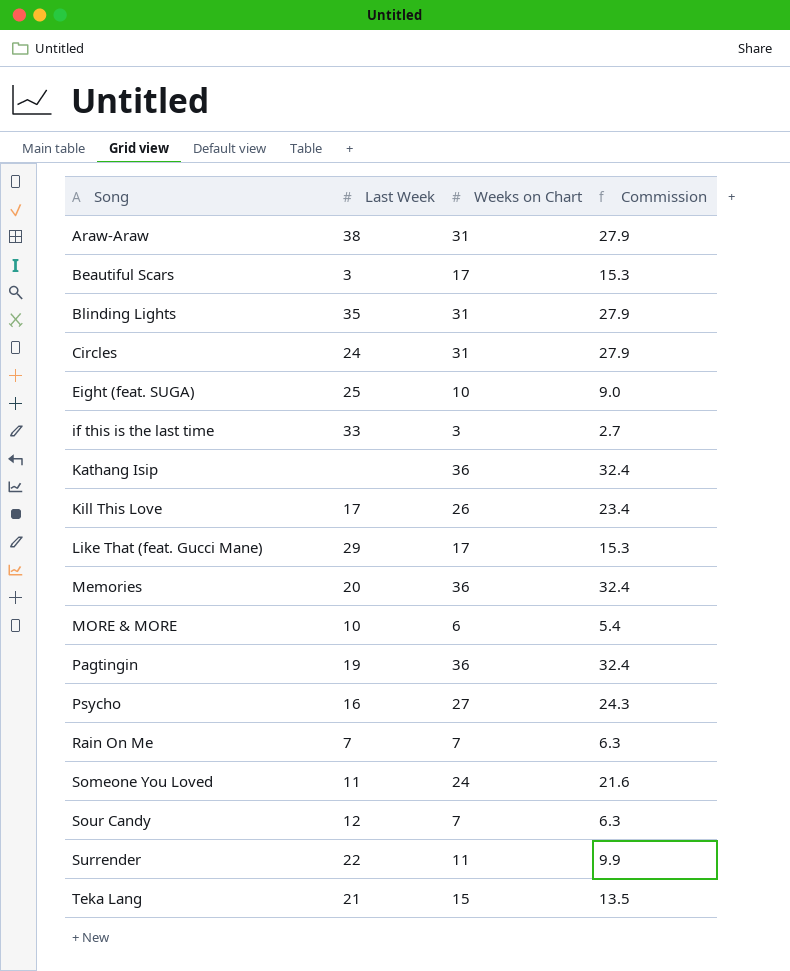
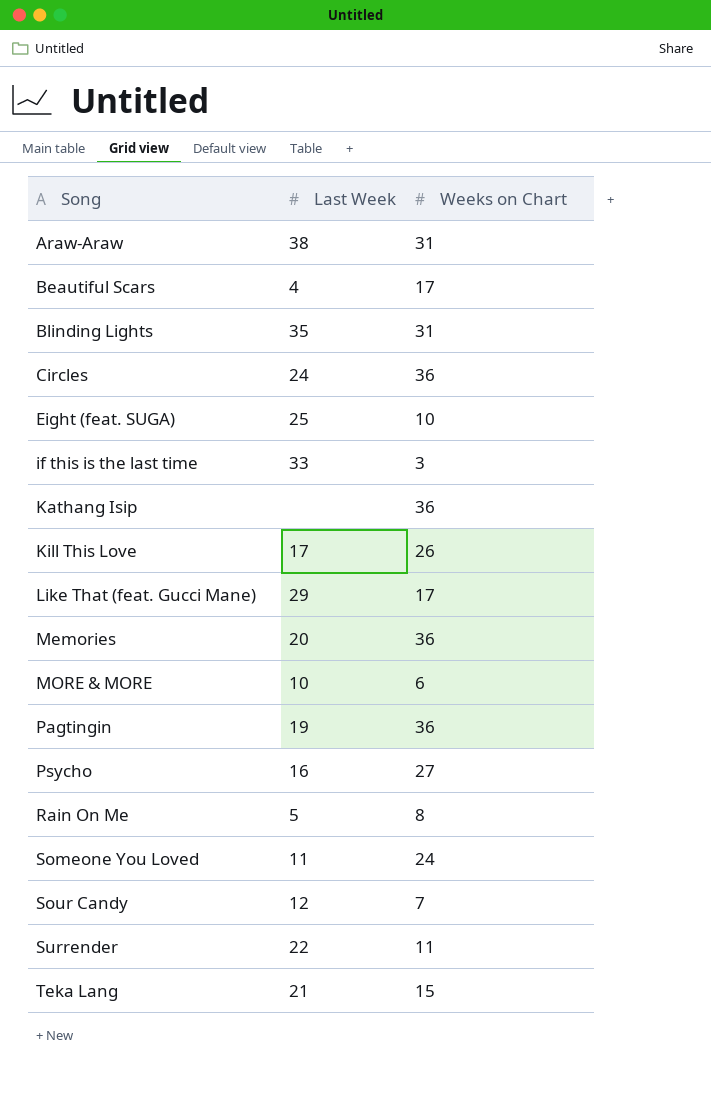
column Commission | formula: [Weeks on Chart] * 0.9 -> none
Beautiful Scars | Last Week: 3 -> 4
Circles | Weeks on Chart: 31 -> 36
Rain On Me | Last Week: 7 -> 5
Rain On Me | Weeks on Chart: 7 -> 8

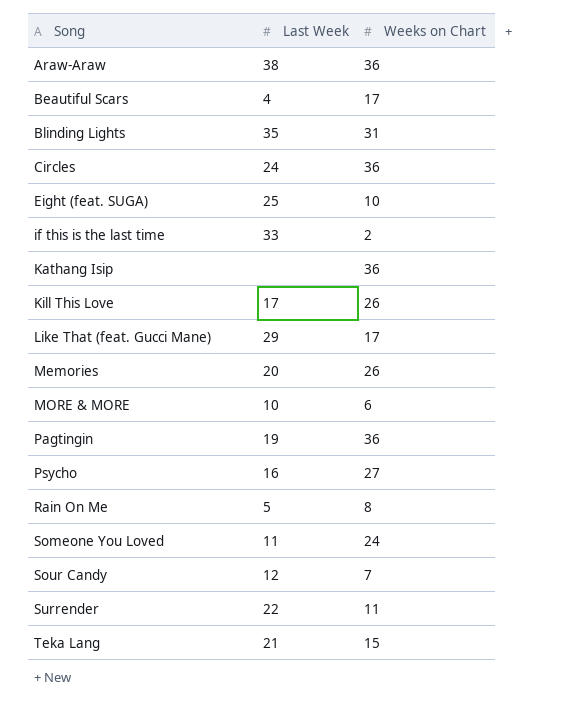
Araw-Araw | Weeks on Chart: 31 -> 36
if this is the last time | Weeks on Chart: 3 -> 2
Memories | Weeks on Chart: 36 -> 26

